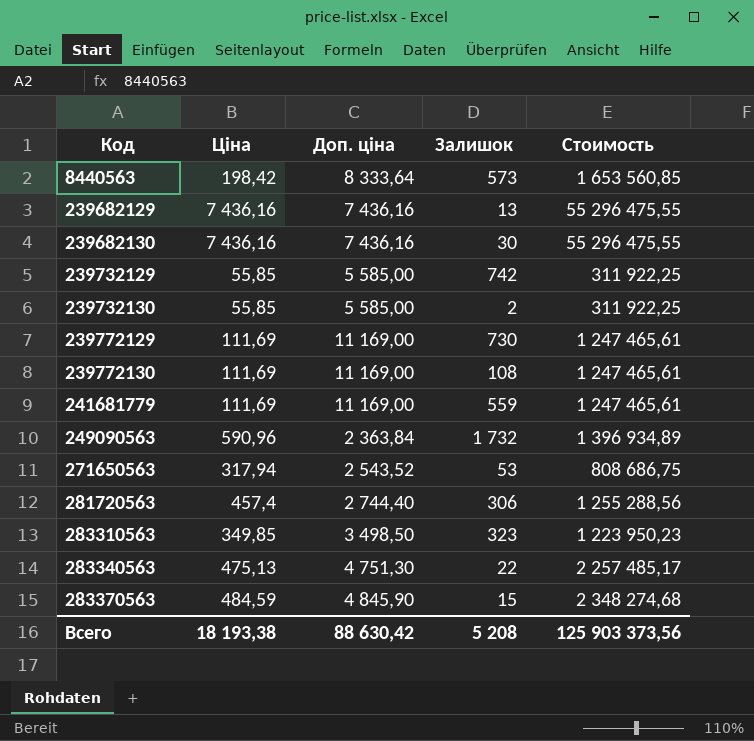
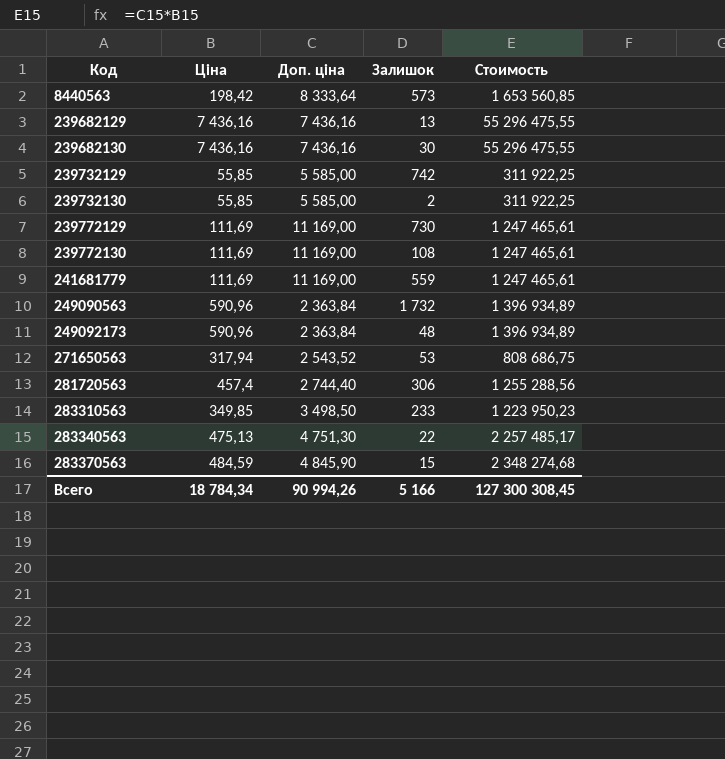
row 249092173: none -> 590,96 | 2 363,84 | 48 | 1 396 934,89
283310563 | Залишок: 323 -> 233
Всего | Ціна: 18 193,38 -> 18 784,34
Всего | Доп. ціна: 88 630,42 -> 90 994,26
Всего | Залишок: 5 208 -> 5 166
Всего | Стоимость: 125 903 373,56 -> 127 300 308,45

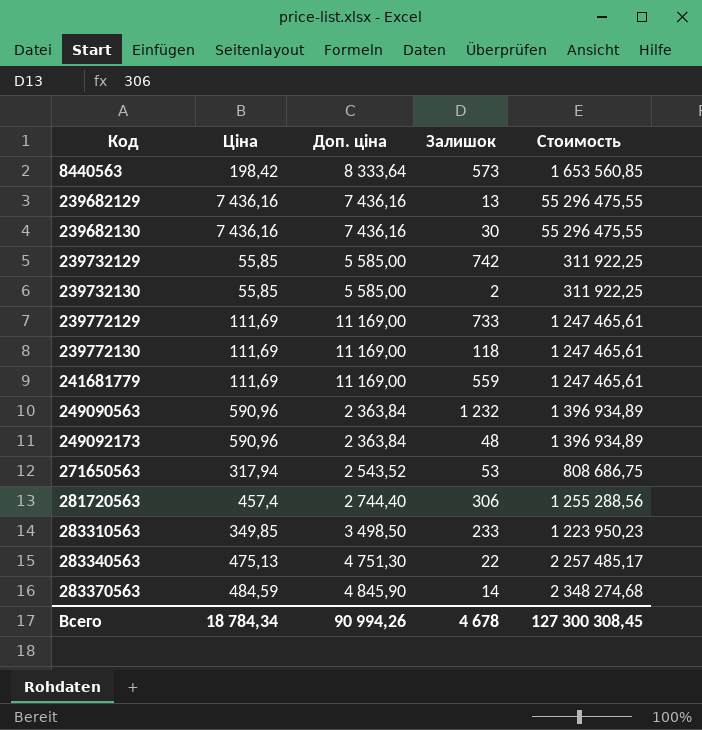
239772129 | Залишок: 730 -> 733
239772130 | Залишок: 108 -> 118
249090563 | Залишок: 1 732 -> 1 232
283370563 | Залишок: 15 -> 14
Всего | Залишок: 5 166 -> 4 678

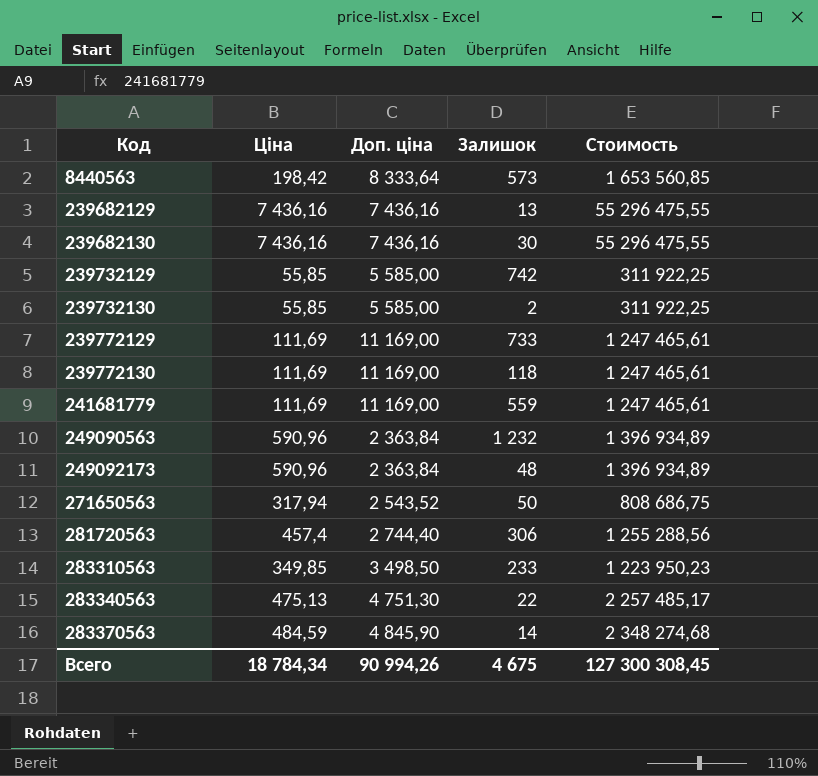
271650563 | Залишок: 53 -> 50
Всего | Залишок: 4 678 -> 4 675

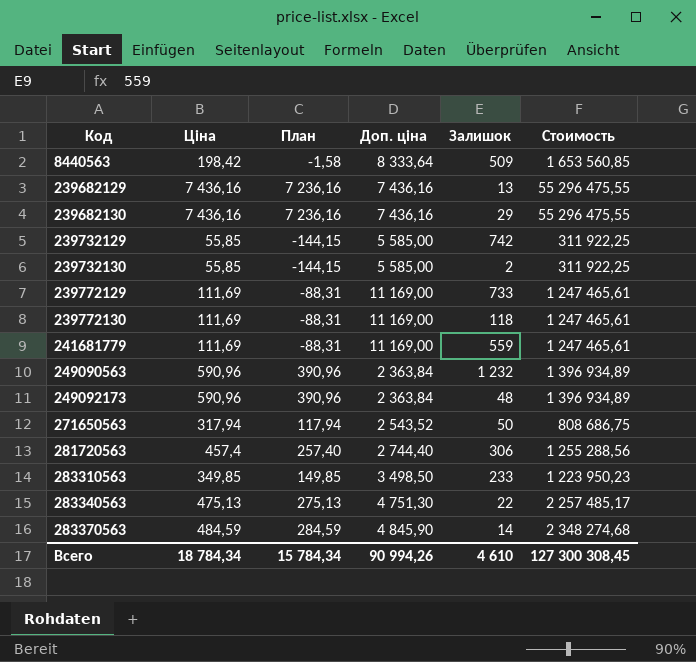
column План | formula: none -> [Ціна] - 200
8440563 | Залишок: 573 -> 509
239682130 | Залишок: 30 -> 29
Всего | Залишок: 4 675 -> 4 610

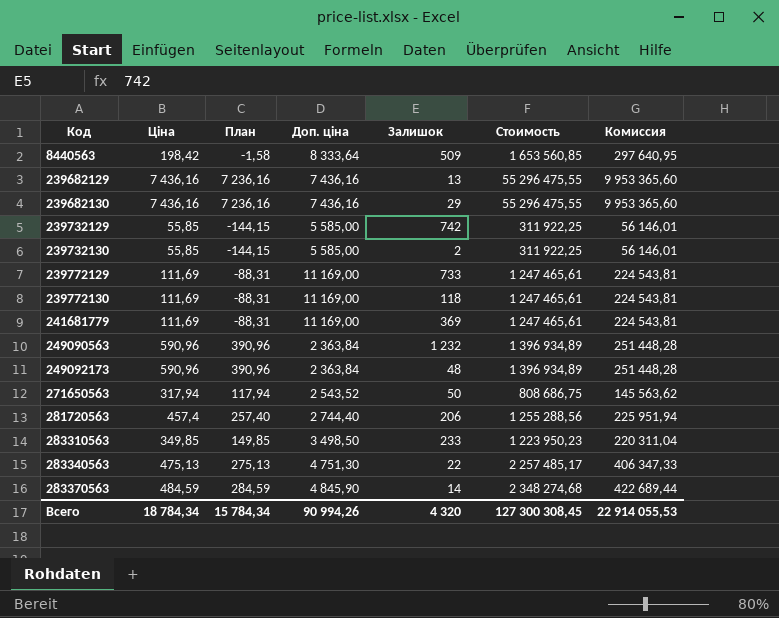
column Комиссия | formula: none -> [Стоимость] * 0,18
241681779 | Залишок: 559 -> 369
281720563 | Залишок: 306 -> 206
Всего | Залишок: 4 610 -> 4 320

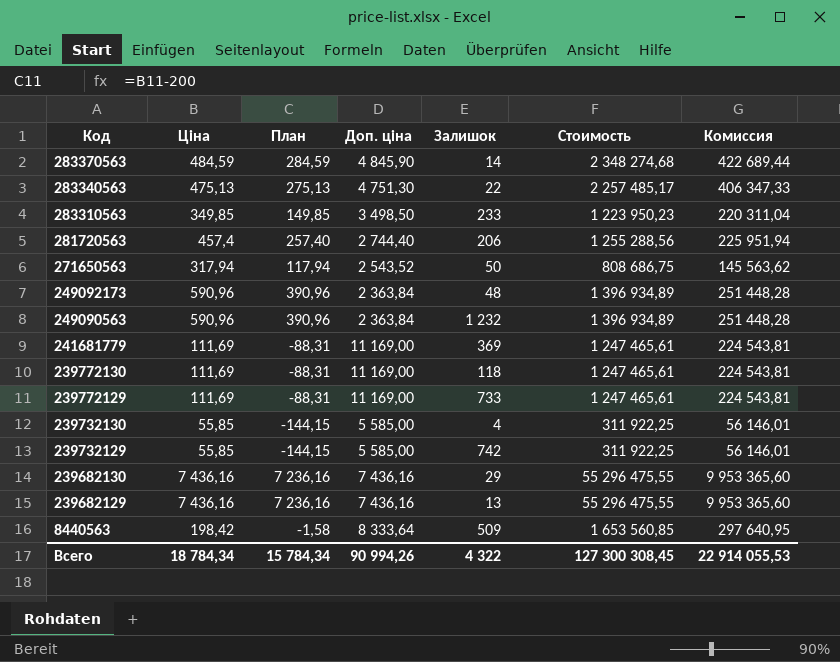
row order: Код ascending -> Код descending
239732130 | Залишок: 2 -> 4
Всего | Залишок: 4 320 -> 4 322

